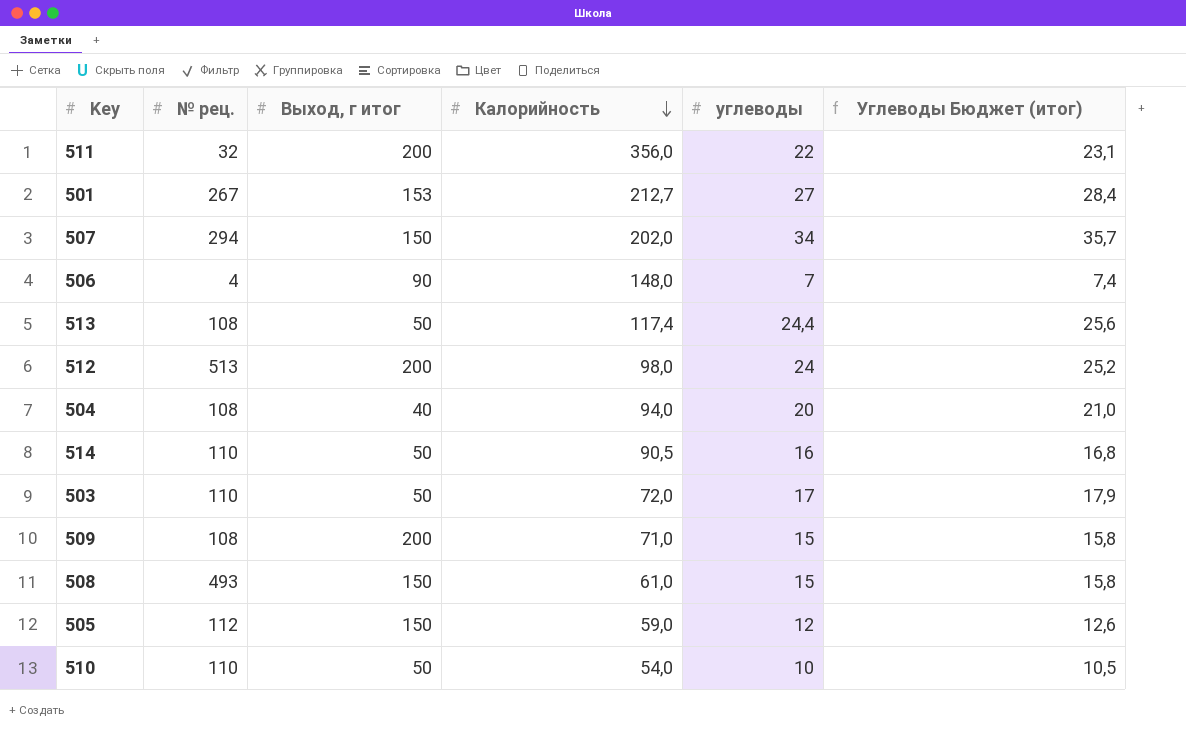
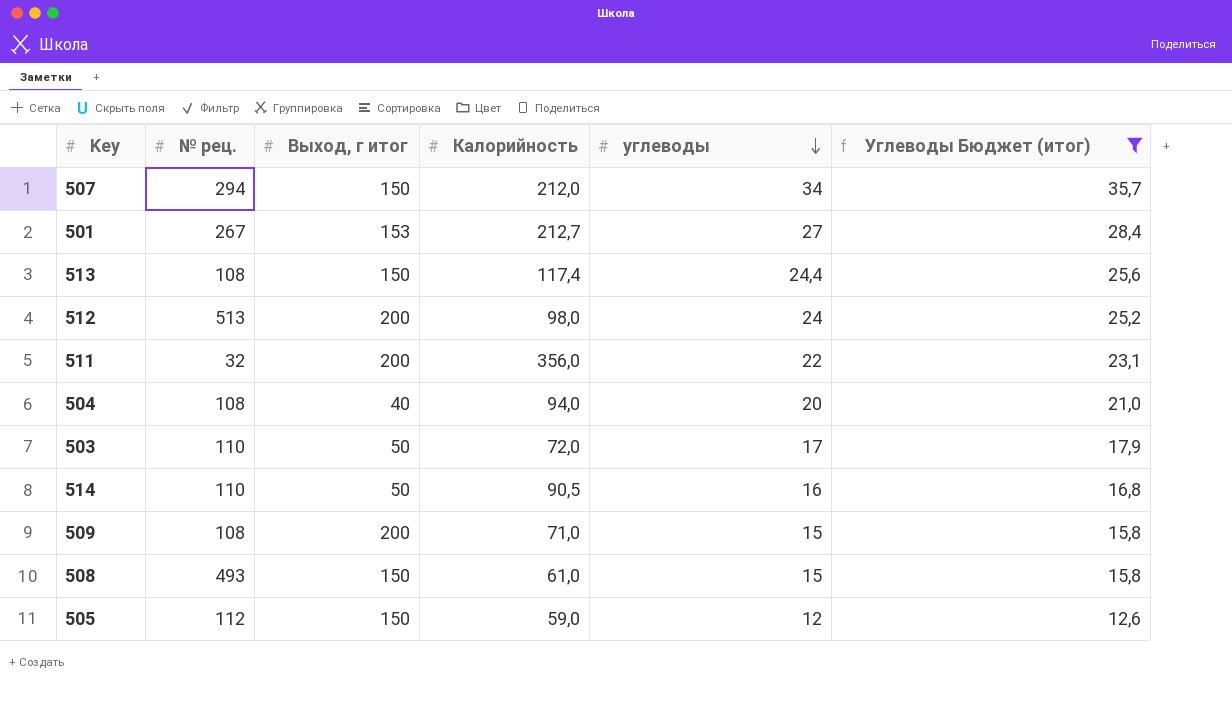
filter: none -> Углеводы Бюджет (итог) >= 12,6
row order: Калорийность descending -> углеводы descending
507 | Калорийность: 202,0 -> 212,0
513 | Выход, г итог: 50 -> 150

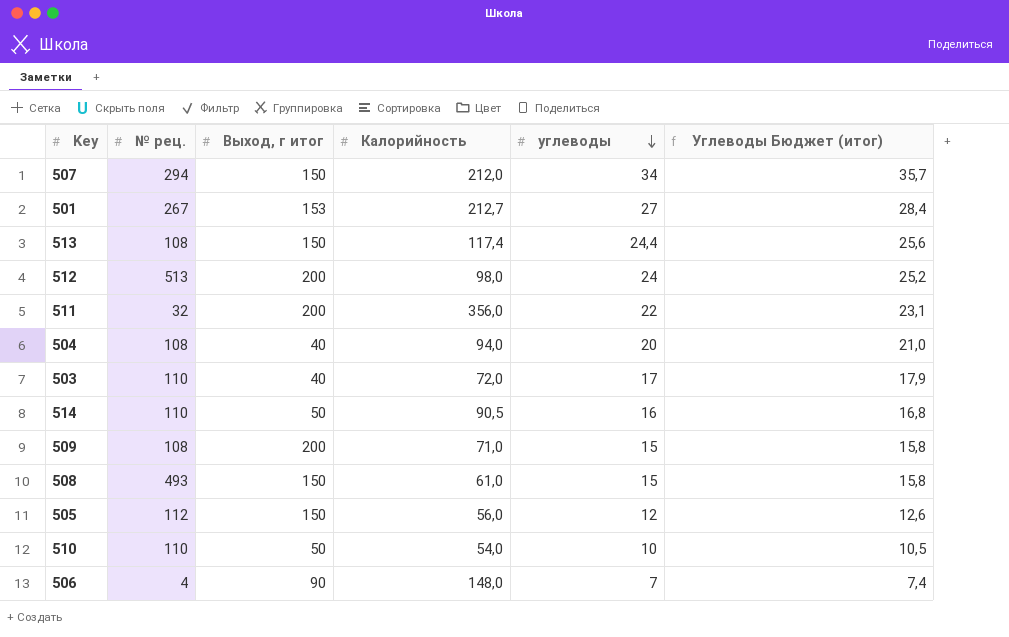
filter: Углеводы Бюджет (итог) >= 12,6 -> none
503 | Выход, г итог: 50 -> 40
505 | Калорийность: 59,0 -> 56,0

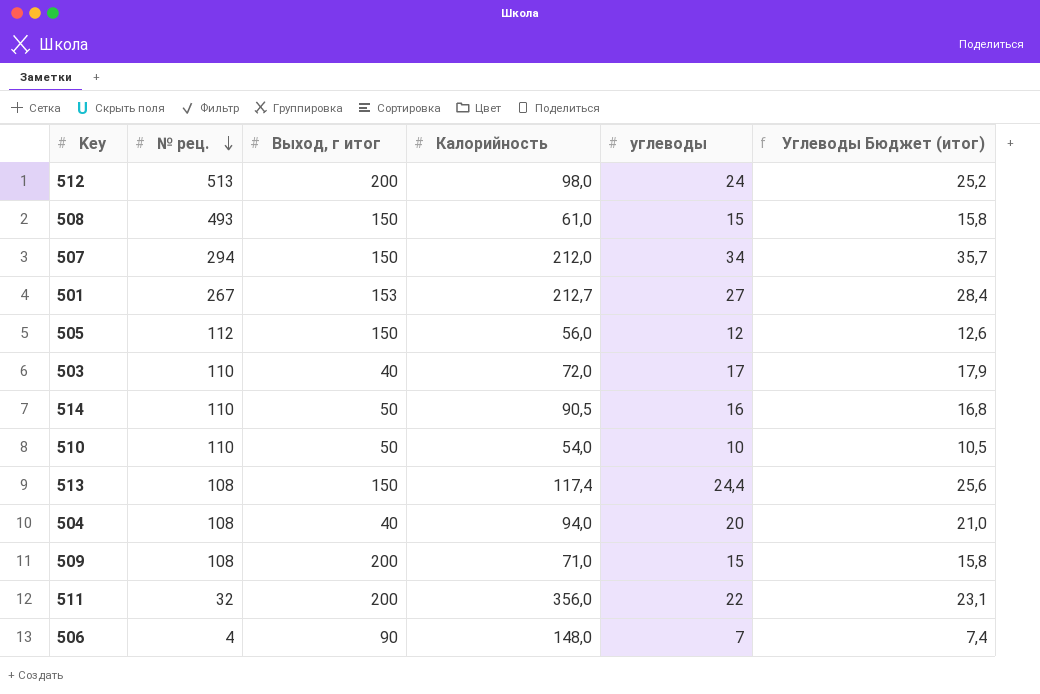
row order: углеводы descending -> № рец. descending

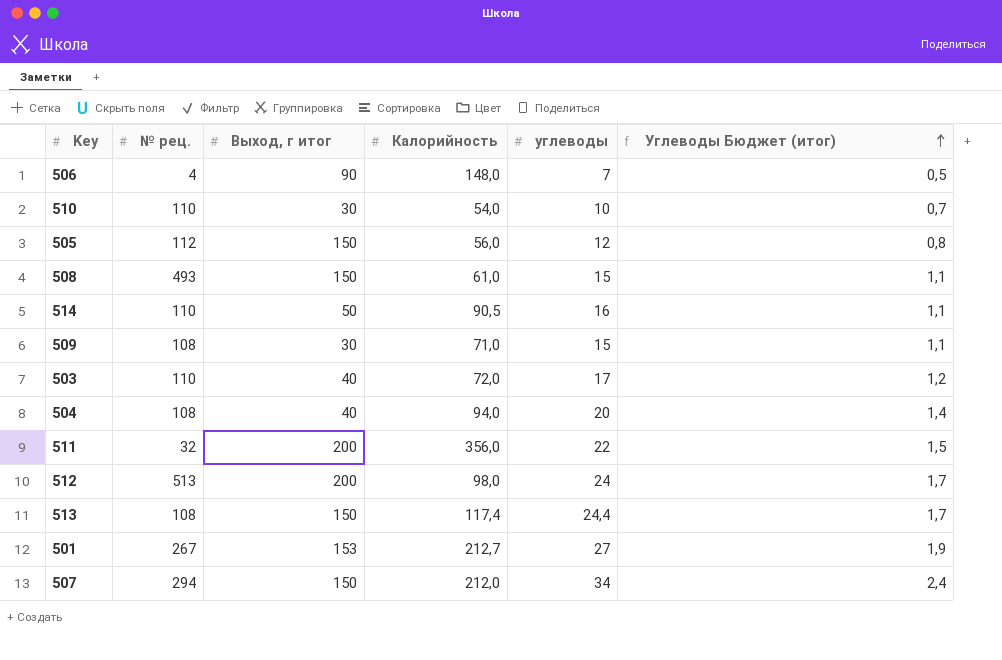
row order: № рец. descending -> Углеводы Бюджет (итог) ascending
column Углеводы Бюджет (итог) | formula: [углеводы] * 1,05 -> [углеводы] * 0,07
510 | Выход, г итог: 50 -> 30
509 | Выход, г итог: 200 -> 30

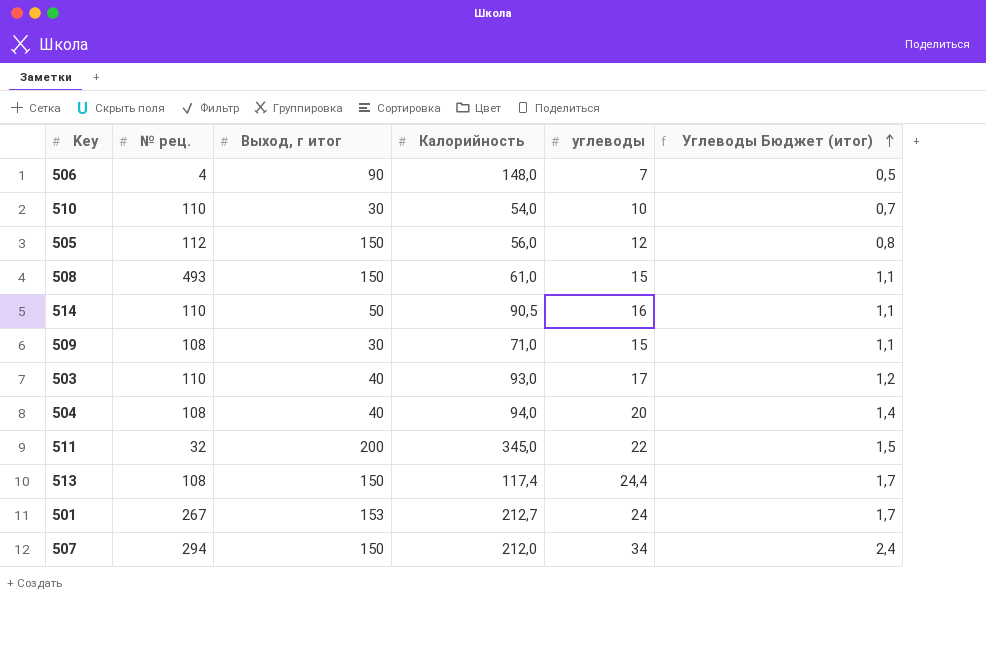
row 512: 513 | 200 | 98,0 | 24 | 1,7 -> none
503 | Калорийность: 72,0 -> 93,0
511 | Калорийность: 356,0 -> 345,0
501 | углеводы: 27 -> 24
501 | Углеводы Бюджет (итог): 1,9 -> 1,7

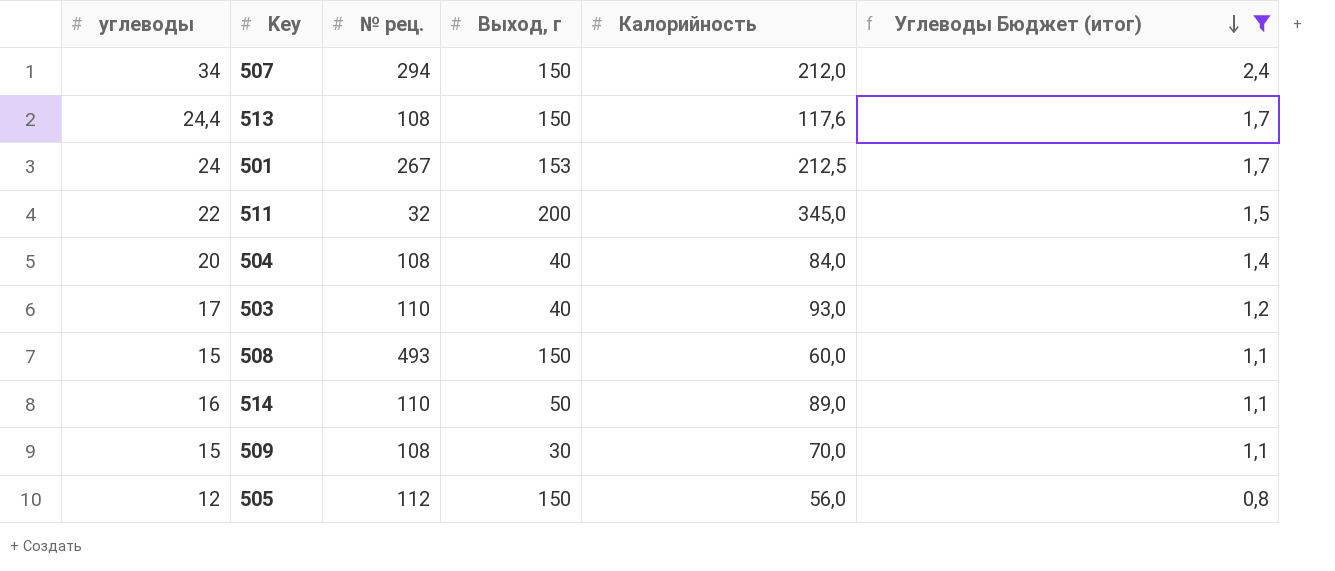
filter: none -> Углеводы Бюджет (итог) >= 0,8
row order: Углеводы Бюджет (итог) ascending -> Углеводы Бюджет (итог) descending
column углеводы | position: 5 -> 1
column name: Выход, г итог -> Выход, г
513 | Калорийность: 117,4 -> 117,6
501 | Калорийность: 212,7 -> 212,5
504 | Калорийность: 94,0 -> 84,0
508 | Калорийность: 61,0 -> 60,0
514 | Калорийность: 90,5 -> 89,0
509 | Калорийность: 71,0 -> 70,0

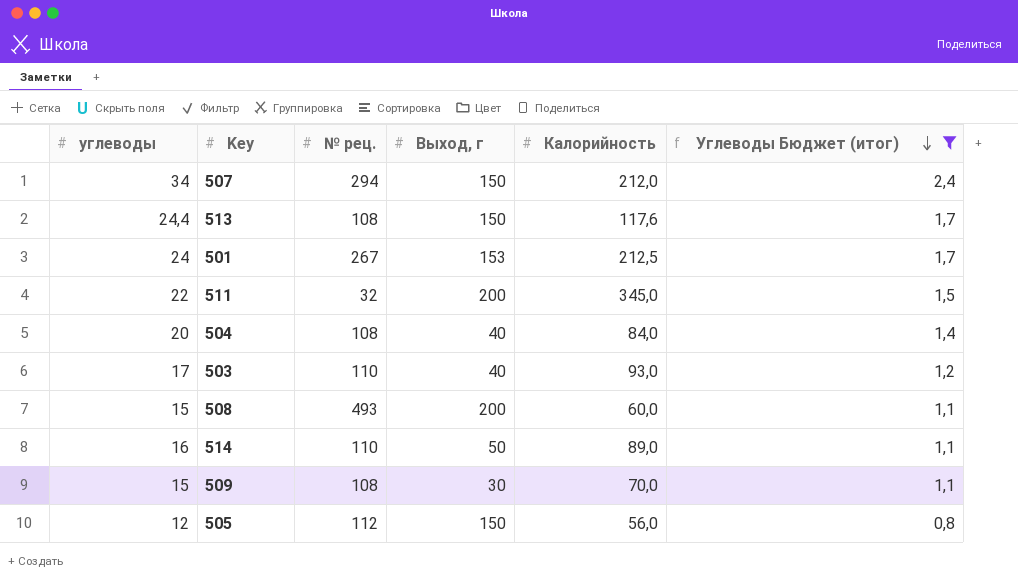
508 | Выход, г: 150 -> 200

